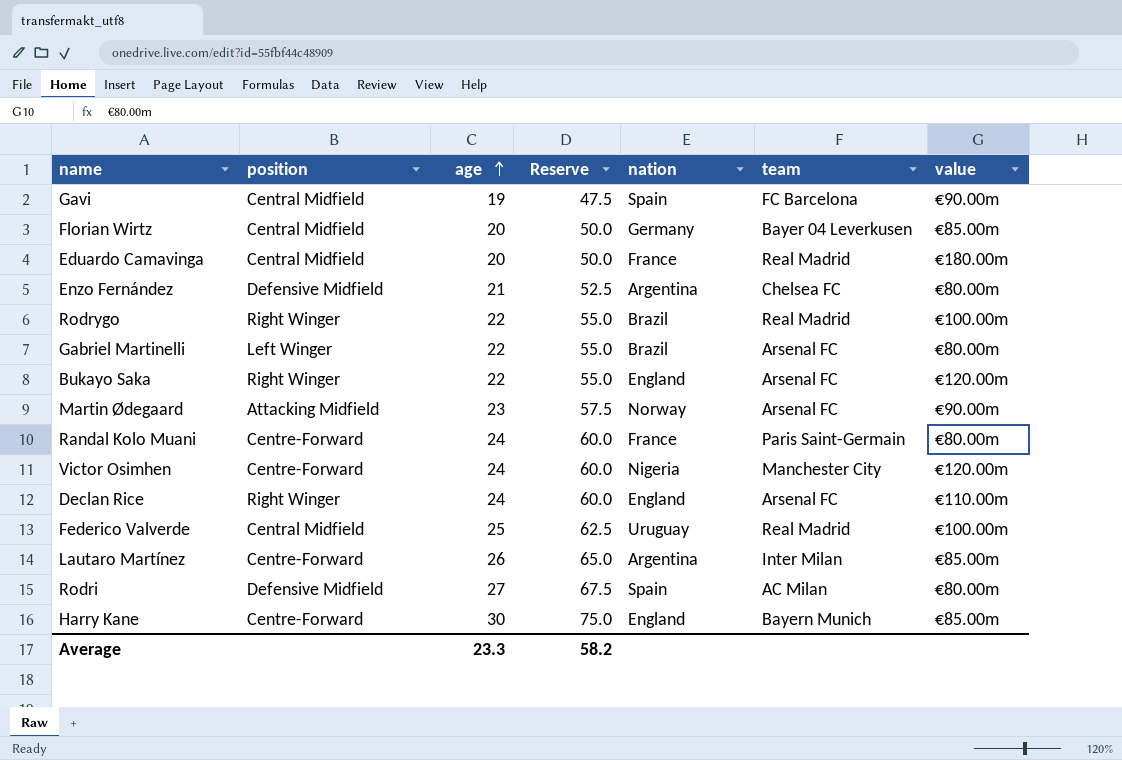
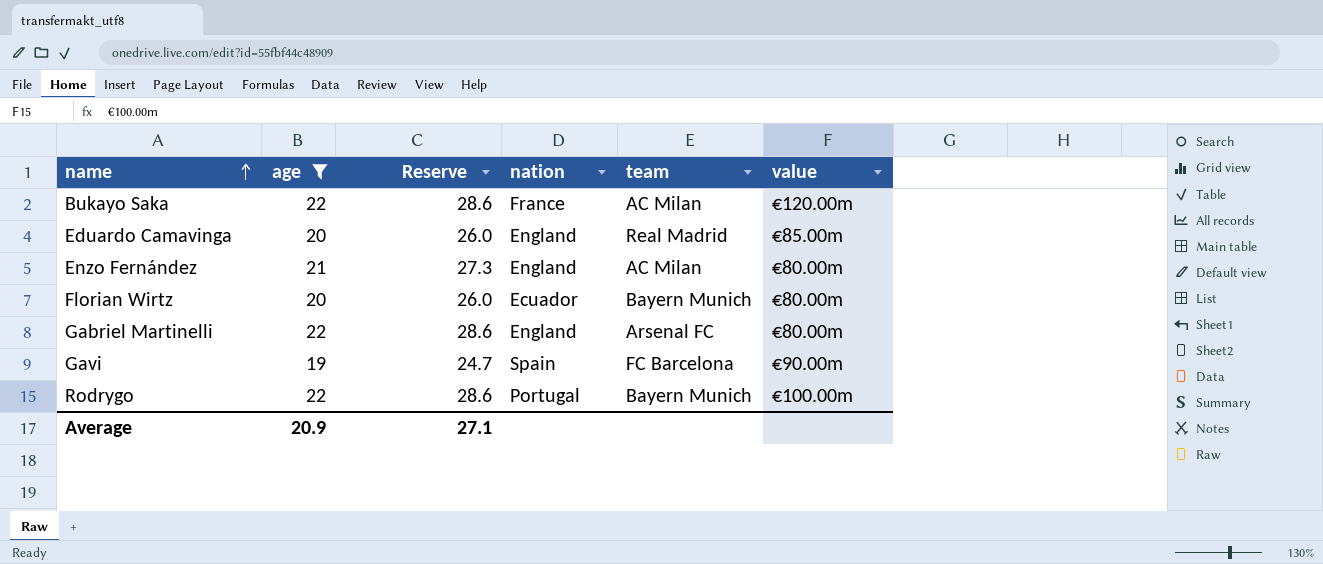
filter: none -> age <= 22
row order: age ascending -> name ascending
column position | position: 2 -> none
column Reserve | formula: [age] * 2.5 -> [age] * 1.3
Bukayo Saka | nation: England -> France
Bukayo Saka | team: Arsenal FC -> AC Milan
Eduardo Camavinga | nation: France -> England
Eduardo Camavinga | value: €180.00m -> €85.00m
Enzo Fernández | nation: Argentina -> England
Enzo Fernández | team: Chelsea FC -> AC Milan
Florian Wirtz | nation: Germany -> Ecuador
Florian Wirtz | team: Bayer 04 Leverkusen -> Bayern Munich
Florian Wirtz | value: €85.00m -> €80.00m
Gabriel Martinelli | nation: Brazil -> England
Rodrygo | nation: Brazil -> Portugal
Rodrygo | team: Real Madrid -> Bayern Munich
Average | age: 23.3 -> 20.9
Average | Reserve: 58.2 -> 27.1

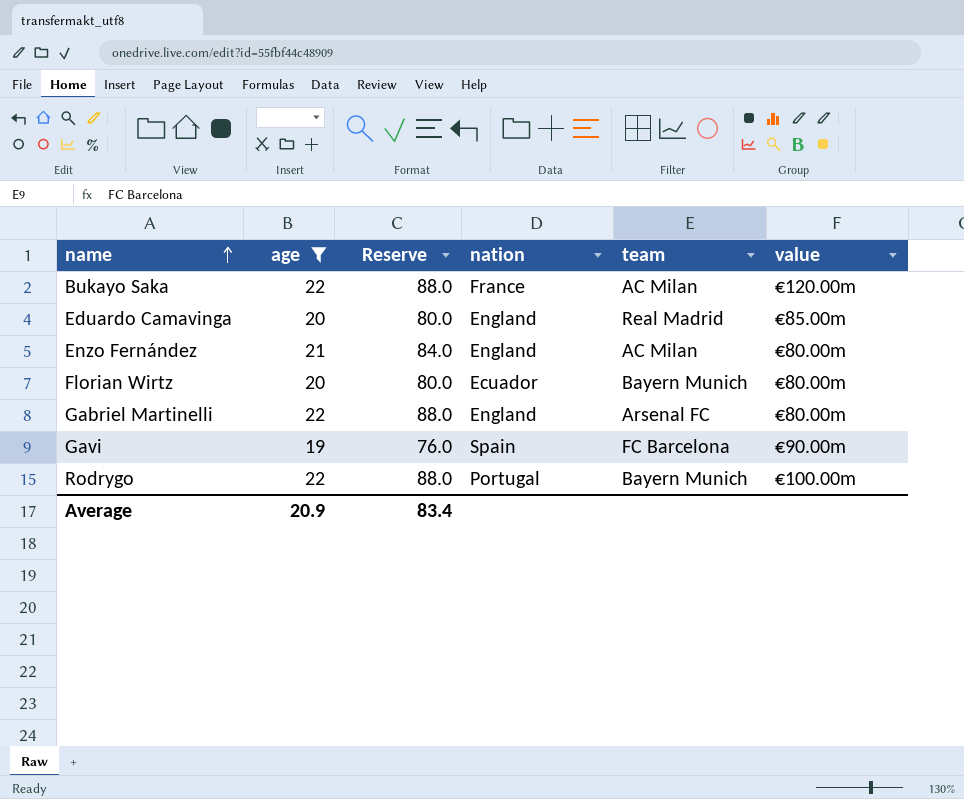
column Reserve | formula: [age] * 1.3 -> [age] * 4
Average | Reserve: 27.1 -> 83.4

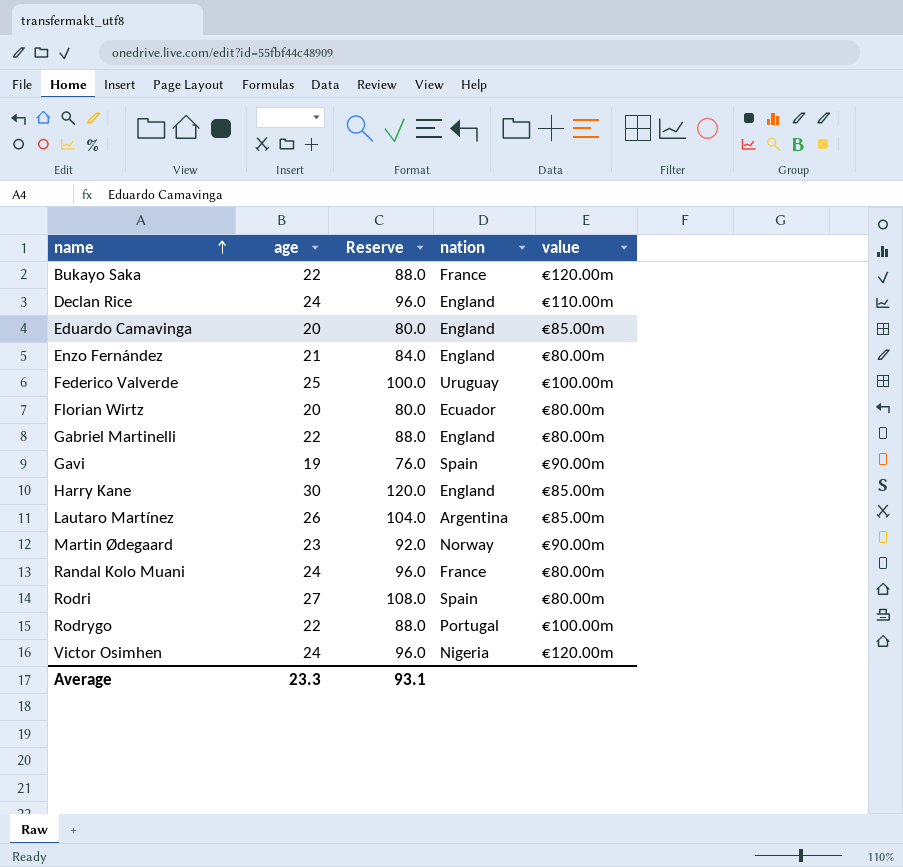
filter: age <= 22 -> none
column team | position: 5 -> none
Average | age: 20.9 -> 23.3
Average | Reserve: 83.4 -> 93.1

